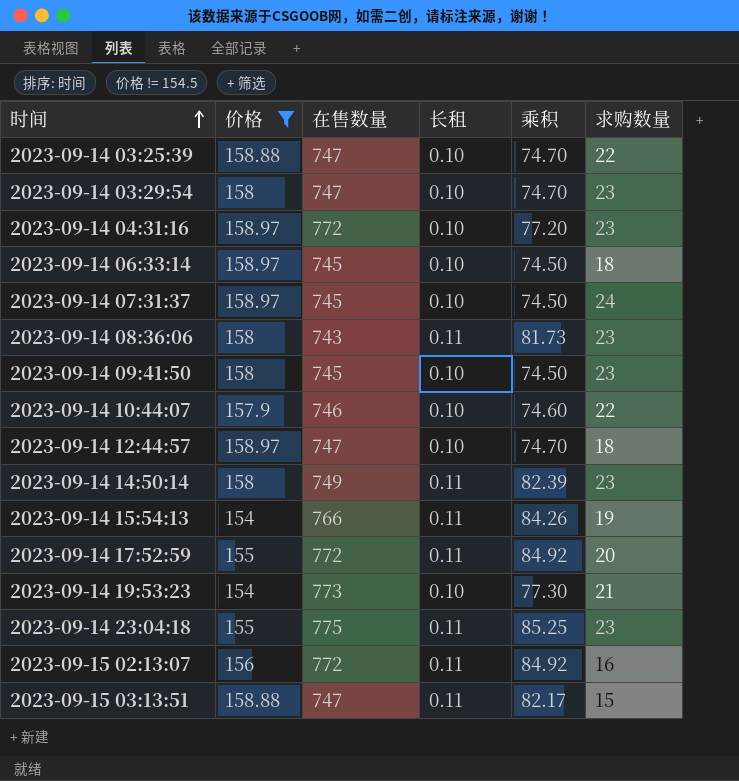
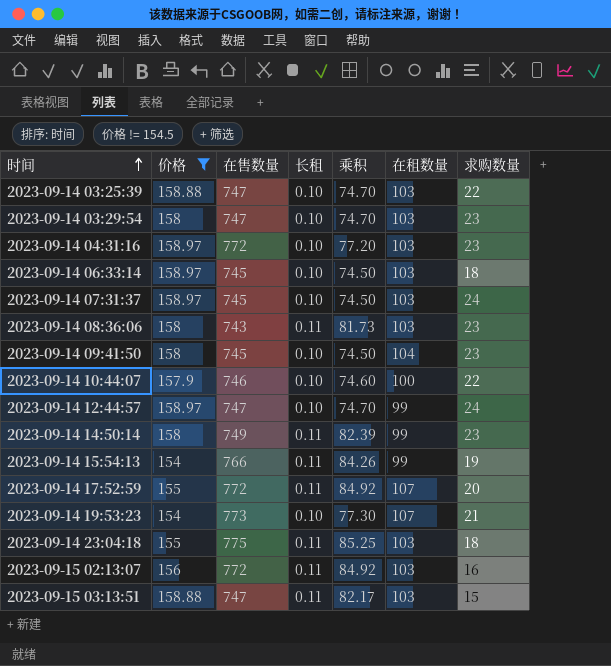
column 在租数量 | position: none -> 6
2023-09-14 12:44:57 | 求购数量: 18 -> 24
2023-09-14 23:04:18 | 求购数量: 23 -> 18

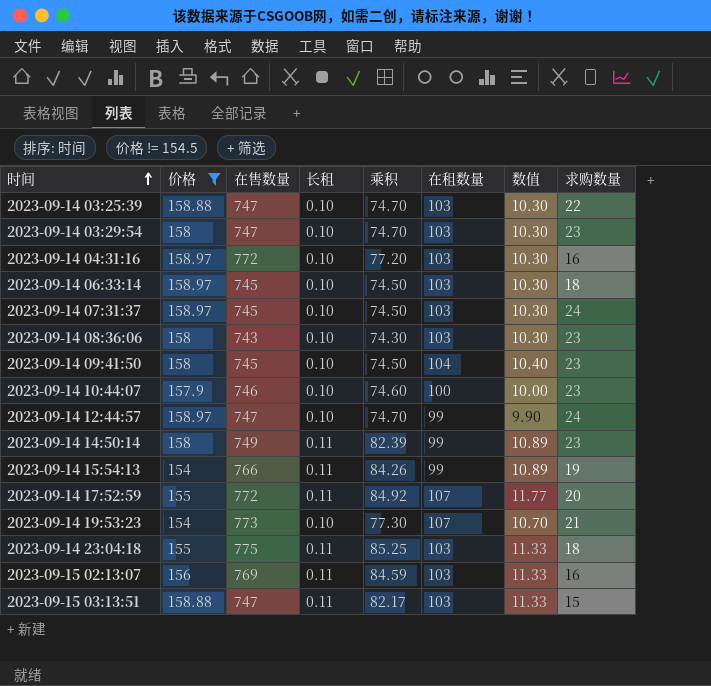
column 数值 | formula: none -> [长租] * [在租数量]
2023-09-14 04:31:16 | 求购数量: 23 -> 16
2023-09-14 08:36:06 | 长租: 0.11 -> 0.10
2023-09-14 08:36:06 | 乘积: 81.73 -> 74.30
2023-09-14 10:44:07 | 求购数量: 22 -> 23
2023-09-15 02:13:07 | 在售数量: 772 -> 769
2023-09-15 02:13:07 | 乘积: 84.92 -> 84.59

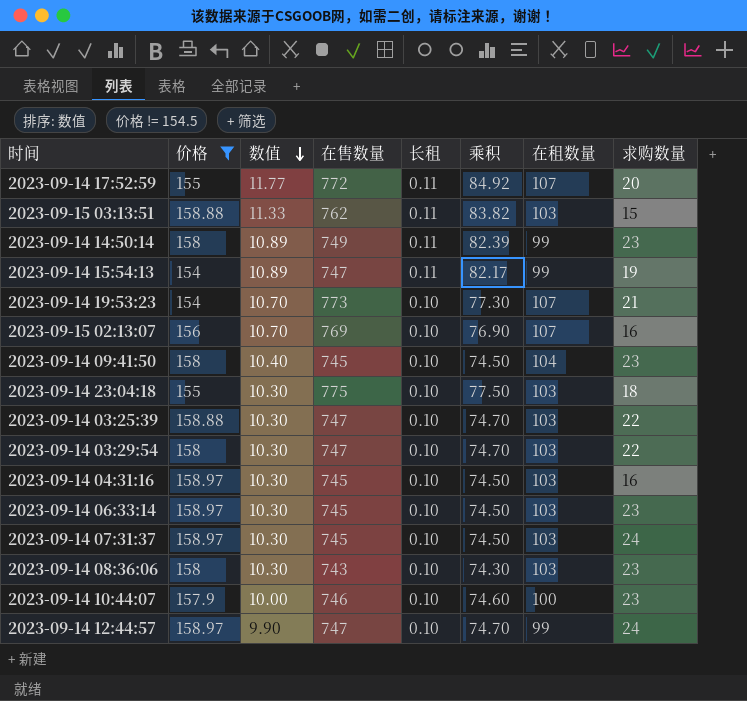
row order: 时间 ascending -> 数值 descending
column 数值 | position: 7 -> 3
2023-09-15 03:13:51 | 在售数量: 747 -> 762
2023-09-15 03:13:51 | 乘积: 82.17 -> 83.82
2023-09-14 15:54:13 | 在售数量: 766 -> 747
2023-09-14 15:54:13 | 乘积: 84.26 -> 82.17
2023-09-15 02:13:07 | 数值: 11.33 -> 10.70
2023-09-15 02:13:07 | 长租: 0.11 -> 0.10
2023-09-15 02:13:07 | 乘积: 84.59 -> 76.90
2023-09-15 02:13:07 | 在租数量: 103 -> 107
2023-09-14 23:04:18 | 数值: 11.33 -> 10.30
2023-09-14 23:04:18 | 长租: 0.11 -> 0.10
2023-09-14 23:04:18 | 乘积: 85.25 -> 77.50
2023-09-14 03:29:54 | 求购数量: 23 -> 22
2023-09-14 04:31:16 | 在售数量: 772 -> 745
2023-09-14 04:31:16 | 乘积: 77.20 -> 74.50
2023-09-14 06:33:14 | 求购数量: 18 -> 23

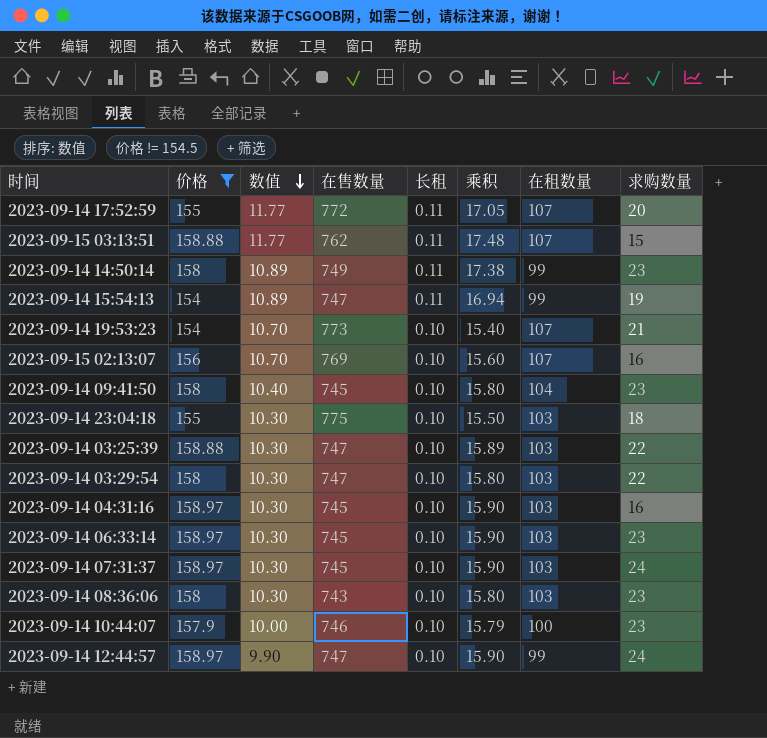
column 乘积 | formula: [在售数量] * [长租] -> [价格] * [长租]
2023-09-15 03:13:51 | 数值: 11.33 -> 11.77
2023-09-15 03:13:51 | 在租数量: 103 -> 107

